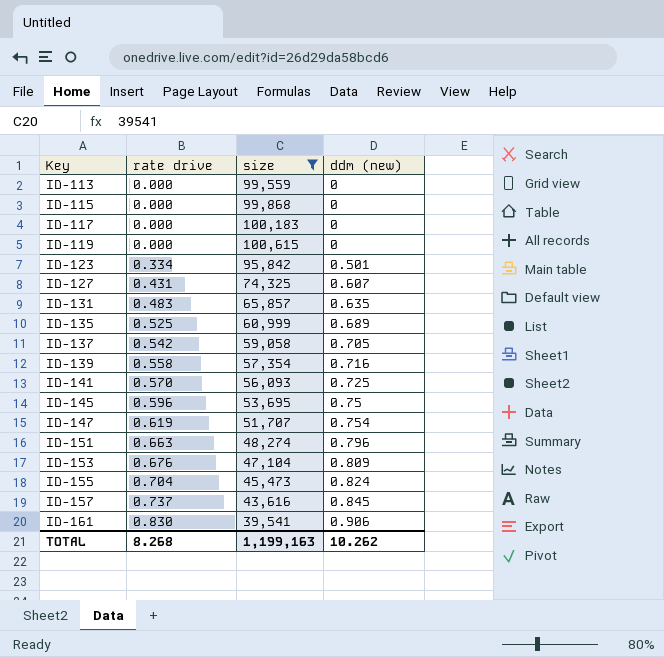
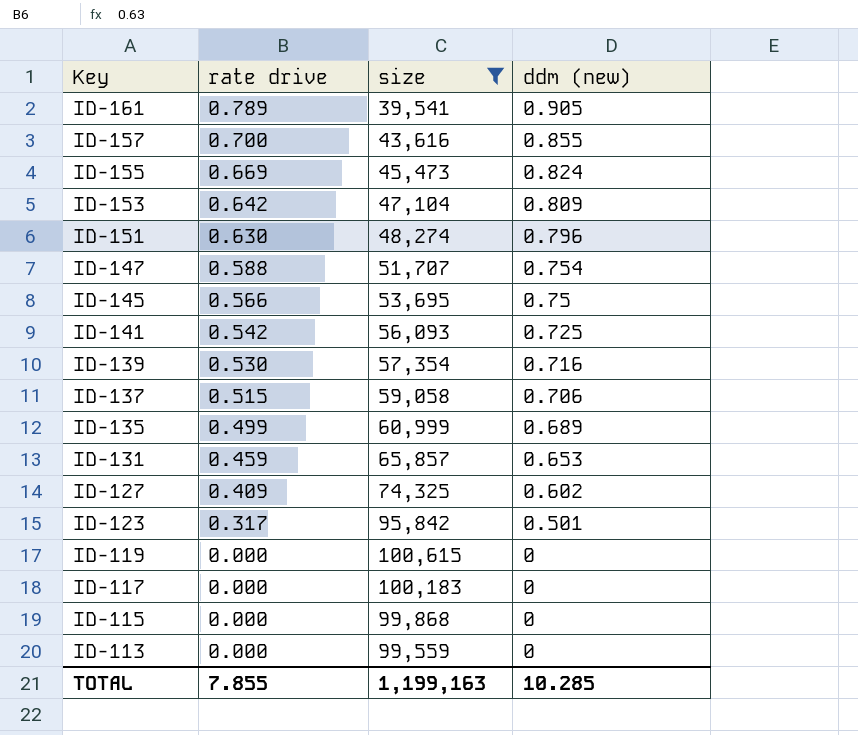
row order: Key ascending -> Key descending
ID-161 | rate drive: 0.830 -> 0.789
ID-161 | ddm (new): 0.906 -> 0.905
ID-157 | rate drive: 0.737 -> 0.700
ID-157 | ddm (new): 0.845 -> 0.855
ID-155 | rate drive: 0.704 -> 0.669
ID-153 | rate drive: 0.676 -> 0.642
ID-151 | rate drive: 0.663 -> 0.630
ID-147 | rate drive: 0.619 -> 0.588
ID-145 | rate drive: 0.596 -> 0.566
ID-141 | rate drive: 0.570 -> 0.542
ID-139 | rate drive: 0.558 -> 0.530
ID-137 | rate drive: 0.542 -> 0.515
ID-137 | ddm (new): 0.705 -> 0.706
ID-135 | rate drive: 0.525 -> 0.499
ID-131 | rate drive: 0.483 -> 0.459
ID-131 | ddm (new): 0.635 -> 0.653
ID-127 | rate drive: 0.431 -> 0.409
ID-127 | ddm (new): 0.607 -> 0.602
ID-123 | rate drive: 0.334 -> 0.317
TOTAL | rate drive: 8.268 -> 7.855
TOTAL | ddm (new): 10.262 -> 10.285

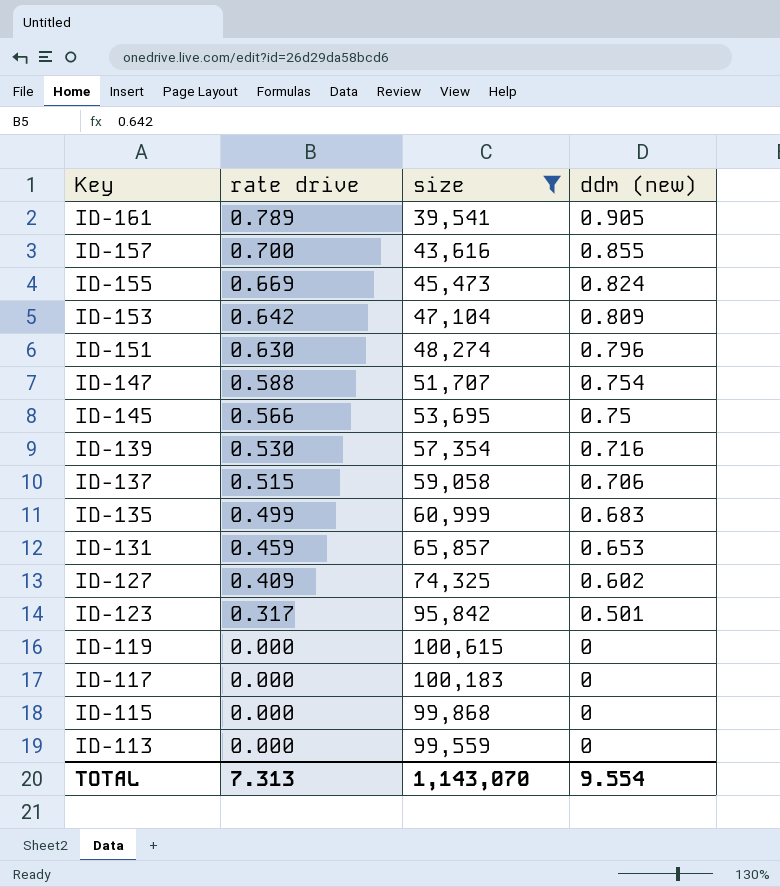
row ID-141: 0.542 | 56,093 | 0.725 -> none
ID-135 | ddm (new): 0.689 -> 0.683
TOTAL | rate drive: 7.855 -> 7.313
TOTAL | size: 1,199,163 -> 1,143,070
TOTAL | ddm (new): 10.285 -> 9.554

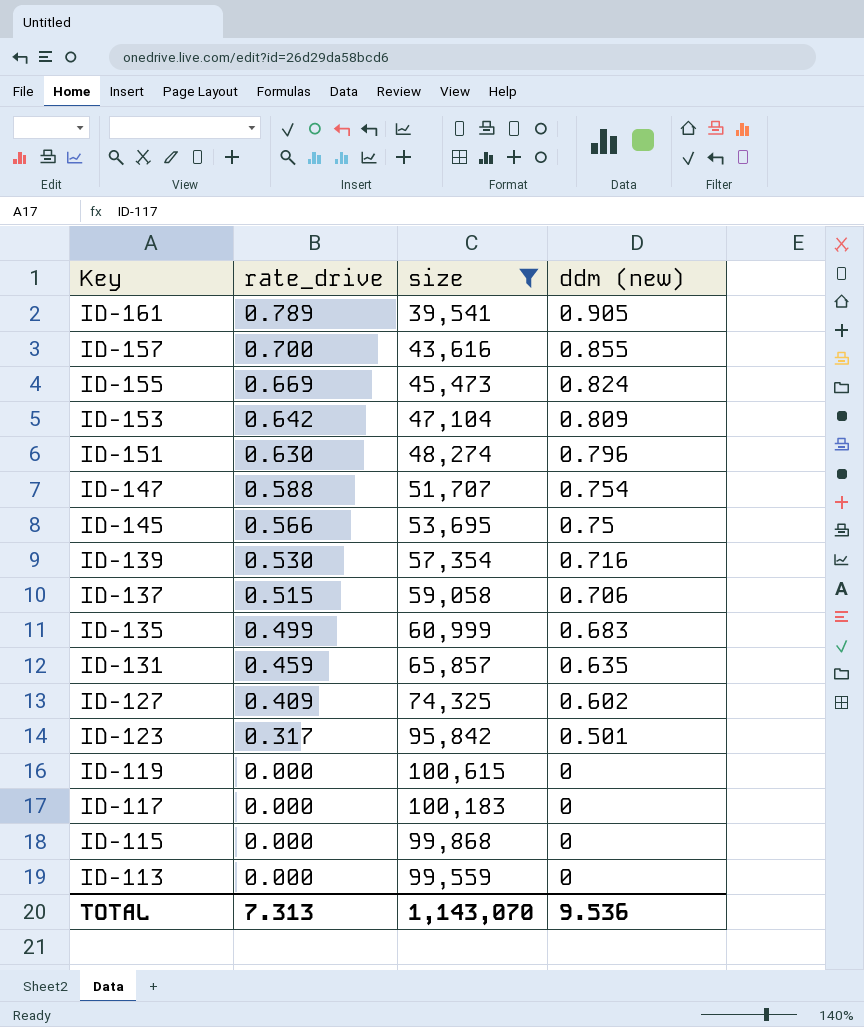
column name: rate drive -> rate_drive
ID-131 | ddm (new): 0.653 -> 0.635
TOTAL | ddm (new): 9.554 -> 9.536

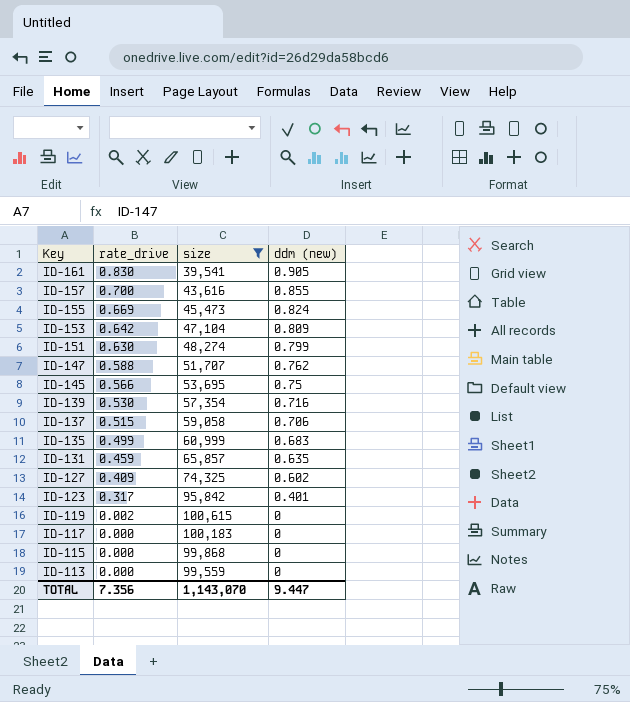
ID-161 | rate_drive: 0.789 -> 0.830
ID-151 | ddm (new): 0.796 -> 0.799
ID-147 | ddm (new): 0.754 -> 0.762
ID-123 | ddm (new): 0.501 -> 0.401
ID-119 | rate_drive: 0.000 -> 0.002
TOTAL | rate_drive: 7.313 -> 7.356
TOTAL | ddm (new): 9.536 -> 9.447

